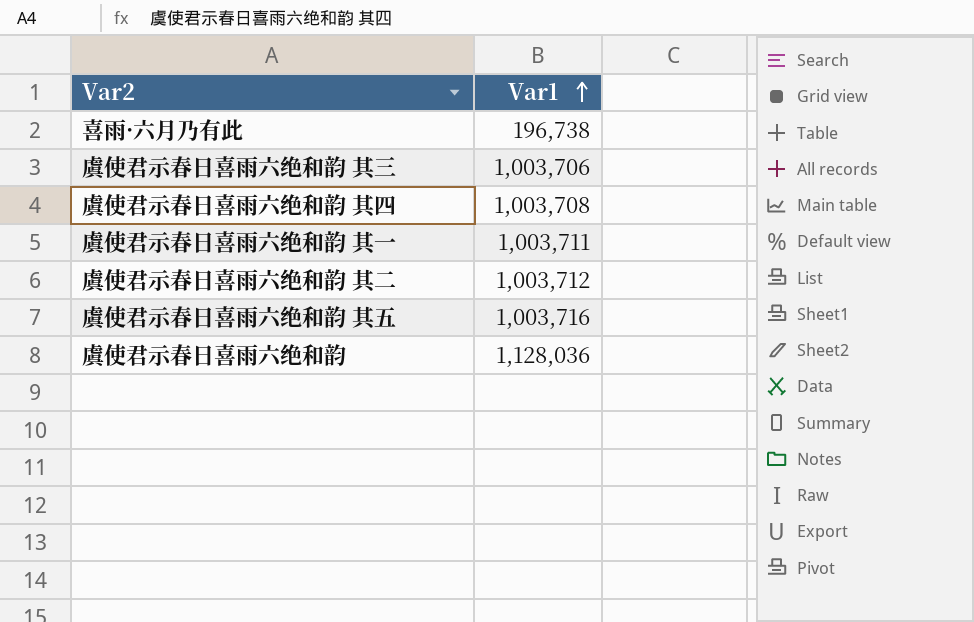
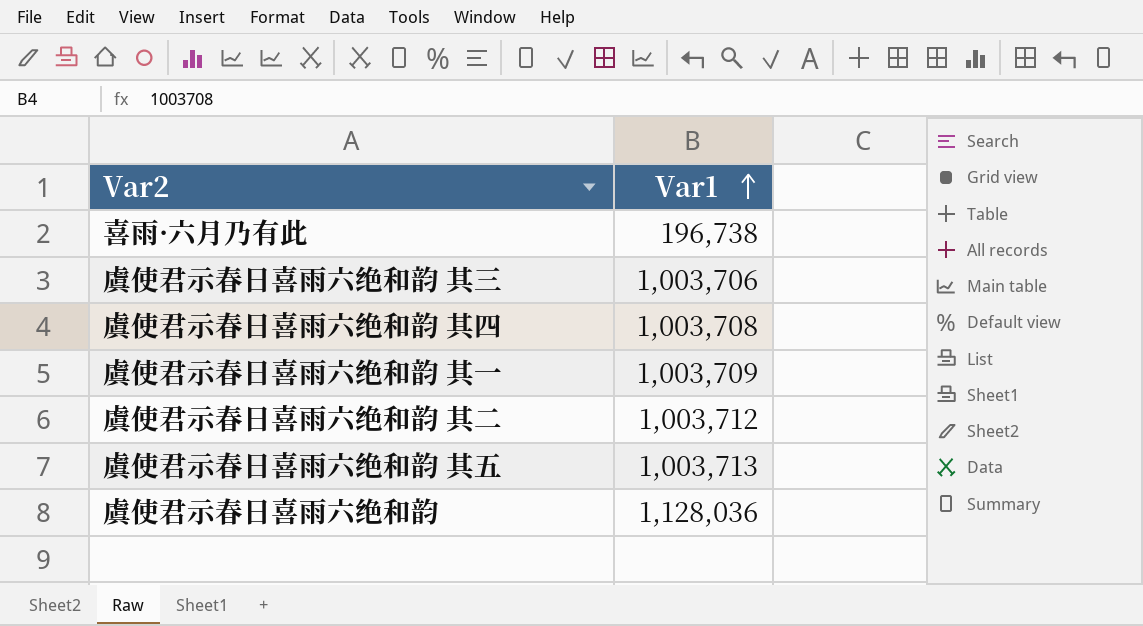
虞使君示春日喜雨六绝和韵 其一 | Var1: 1,003,711 -> 1,003,709
虞使君示春日喜雨六绝和韵 其五 | Var1: 1,003,716 -> 1,003,713

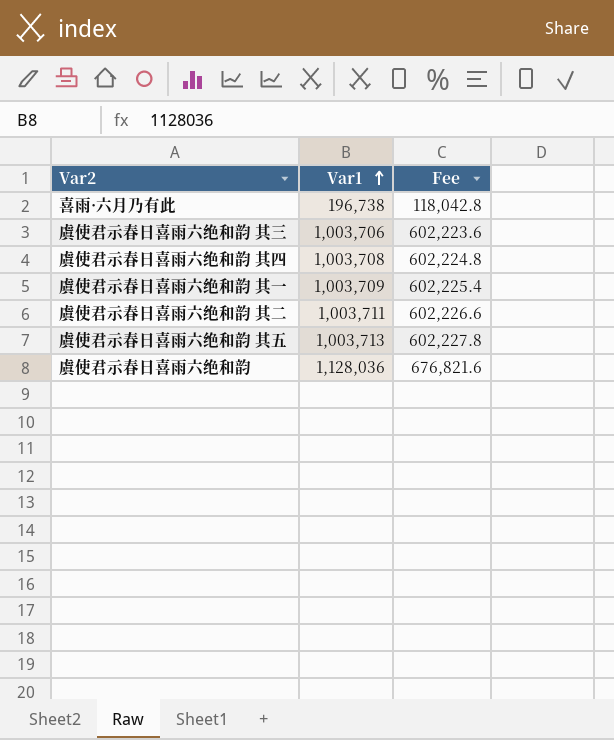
column Fee | formula: none -> [Var1] * 0.6
虞使君示春日喜雨六绝和韵 其二 | Var1: 1,003,712 -> 1,003,711

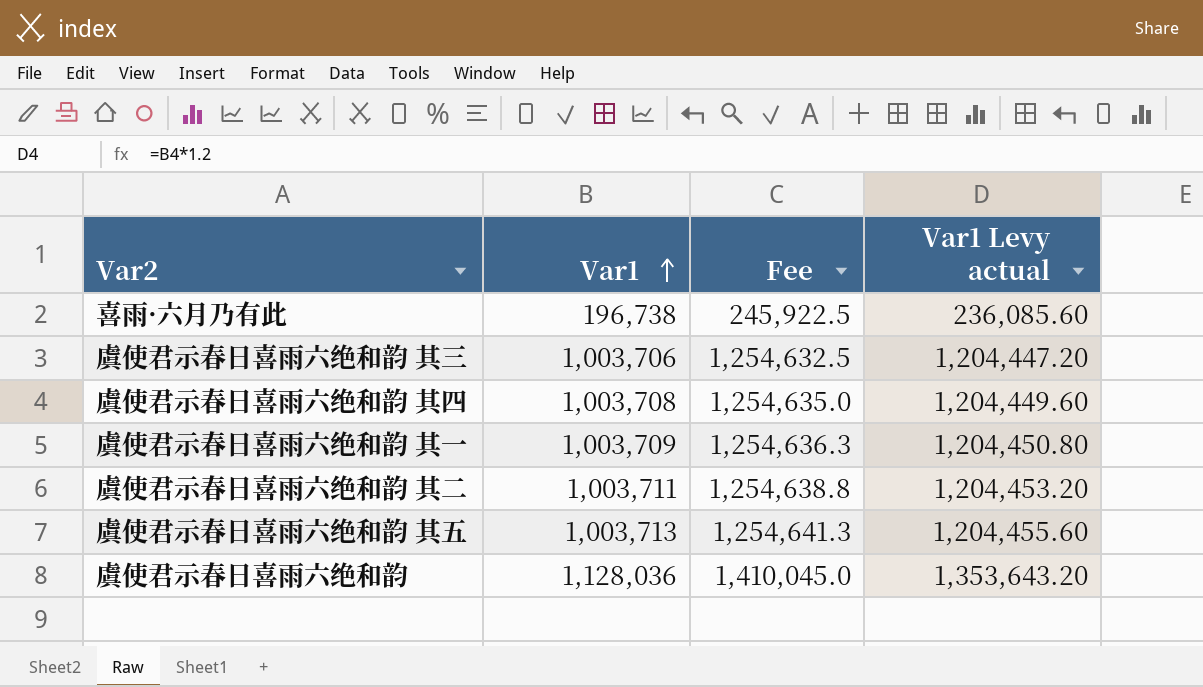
column Fee | formula: [Var1] * 0.6 -> [Var1] * 1.25
column Var1 Levy actual | formula: none -> [Var1] * 1.2

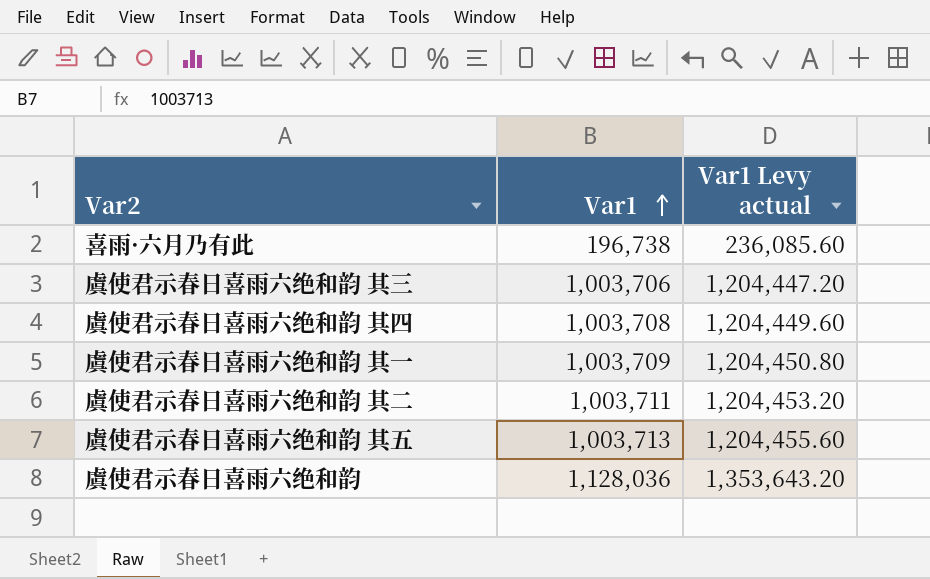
column Fee | formula: [Var1] * 1.25 -> none

